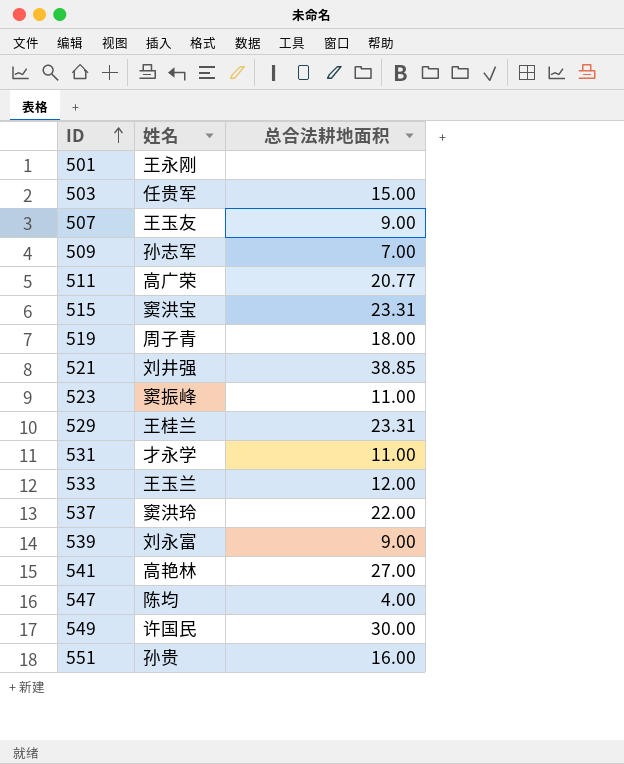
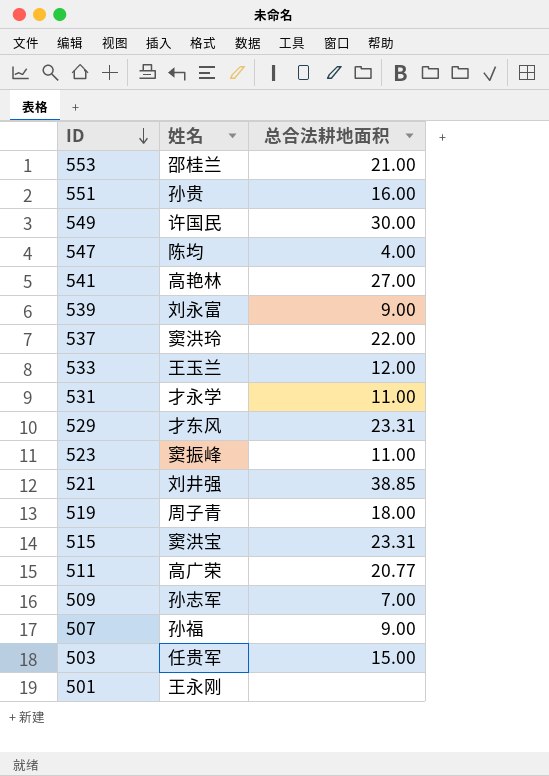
row order: ID ascending -> ID descending
row 553: none -> 邵桂兰 | 21.00
529 | 姓名: 王桂兰 -> 才东风
507 | 姓名: 王玉友 -> 孙福

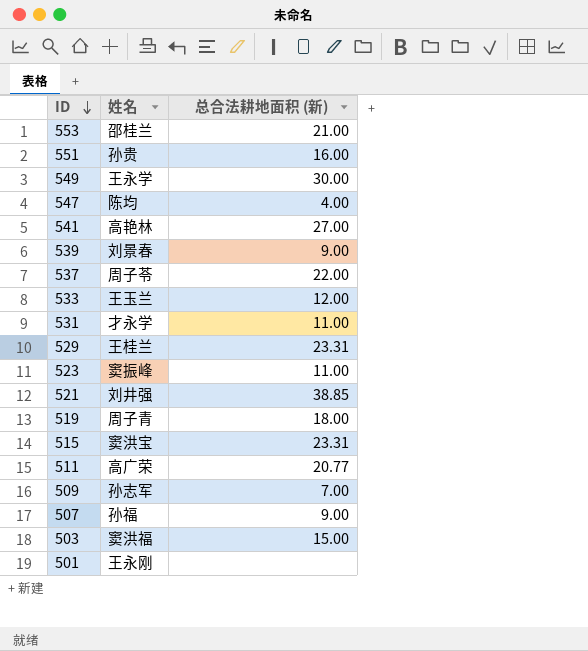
column name: 总合法耕地面积 -> 总合法耕地面积 (新)
549 | 姓名: 许国民 -> 王永学
539 | 姓名: 刘永富 -> 刘景春
537 | 姓名: 窦洪玲 -> 周子苓
529 | 姓名: 才东风 -> 王桂兰
503 | 姓名: 任贵军 -> 窦洪福

